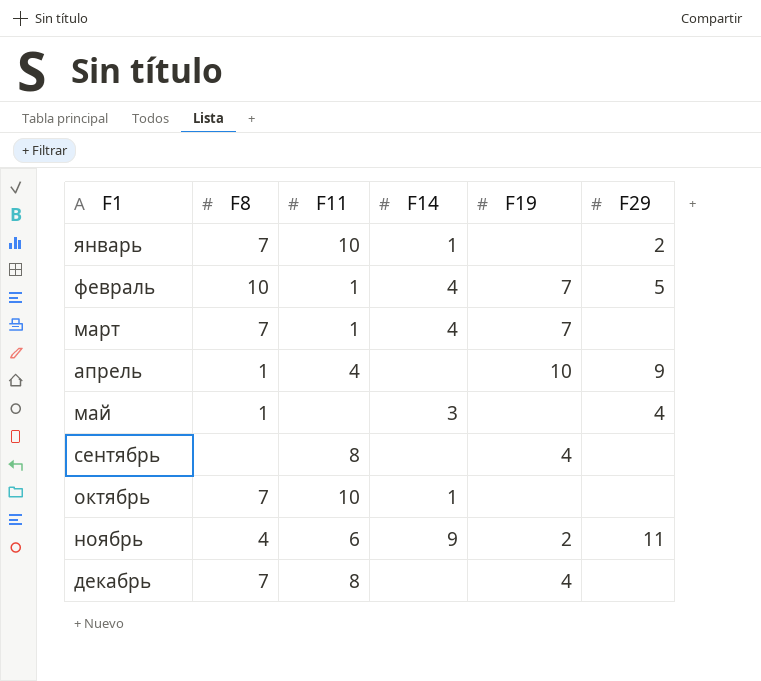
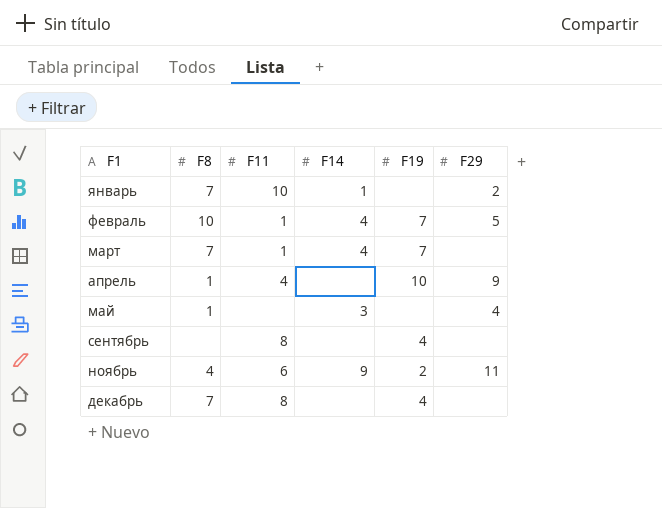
row октябрь: 7 | 10 | 1 | none | none -> none

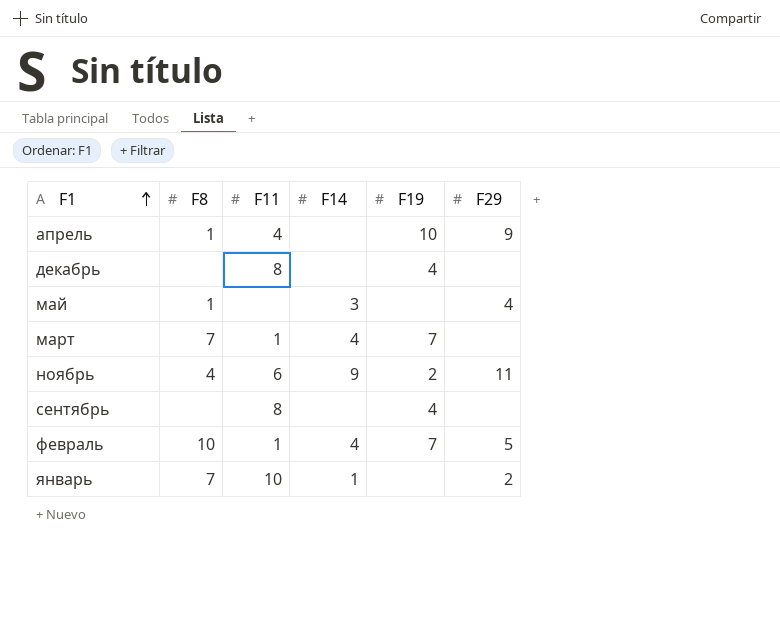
row order: none -> F1 ascending
декабрь | F8: 7 -> none

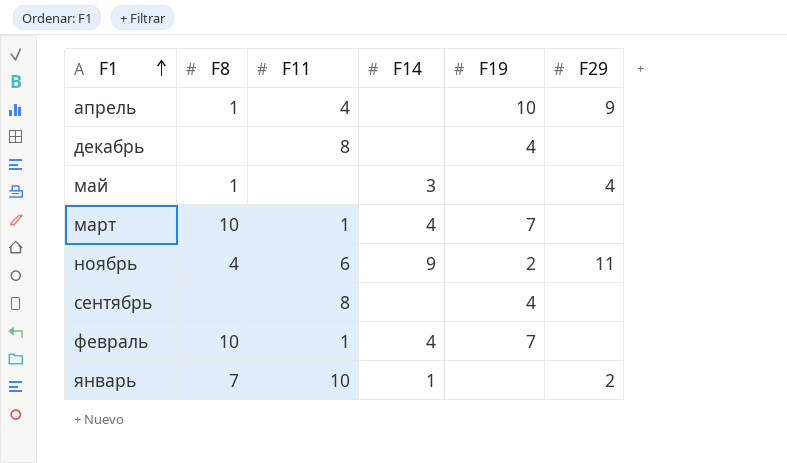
март | F8: 7 -> 10
февраль | F29: 5 -> none

